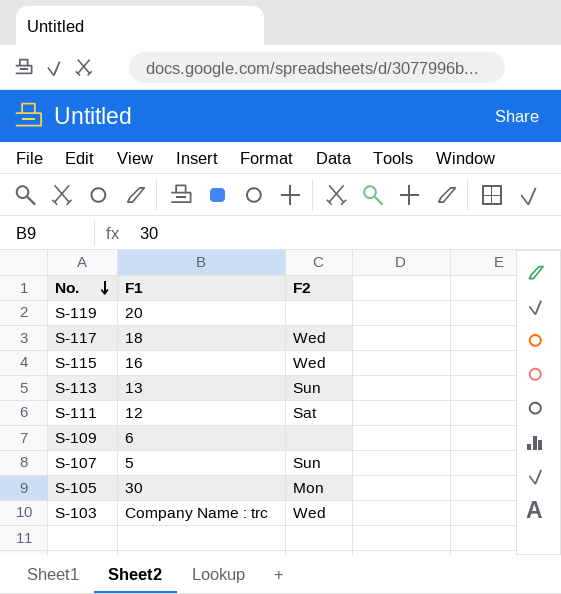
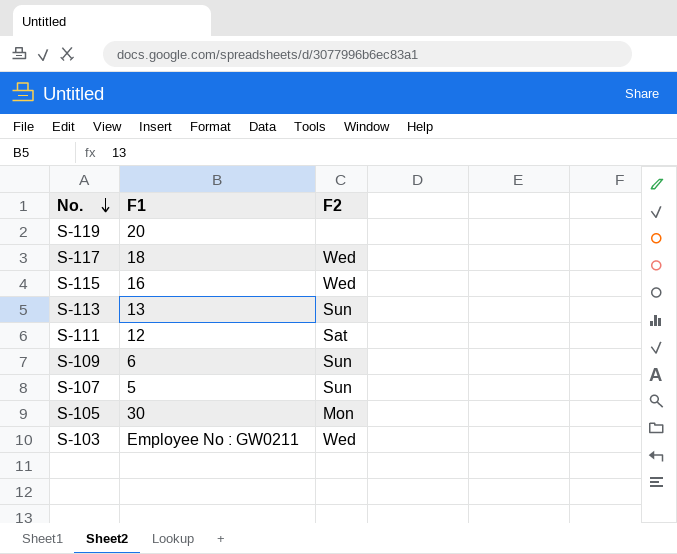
S-109 | F2: none -> Sun
S-103 | F1: Company Name : trc -> Employee No : GW0211

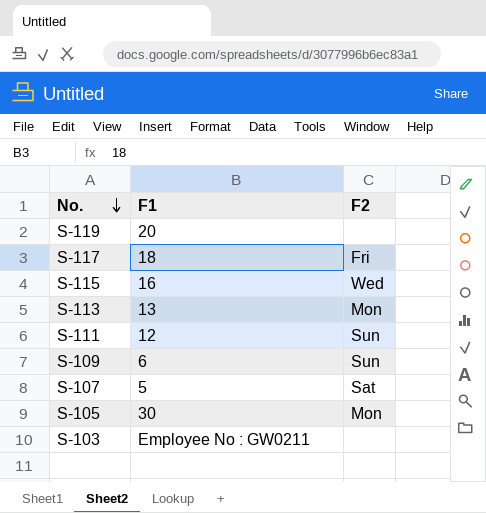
S-117 | F2: Wed -> Fri
S-113 | F2: Sun -> Mon
S-111 | F2: Sat -> Sun
S-107 | F2: Sun -> Sat
S-103 | F2: Wed -> none

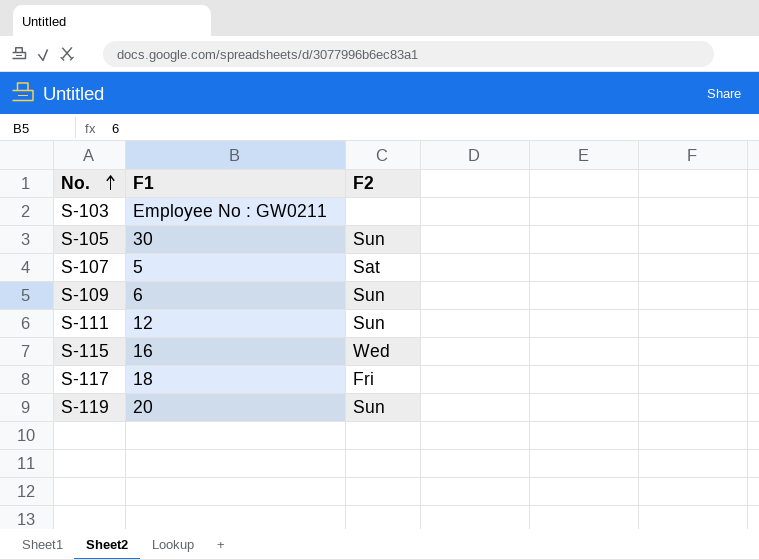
row order: No. descending -> No. ascending
row S-113: 13 | Mon -> none
S-105 | F2: Mon -> Sun
S-119 | F2: none -> Sun

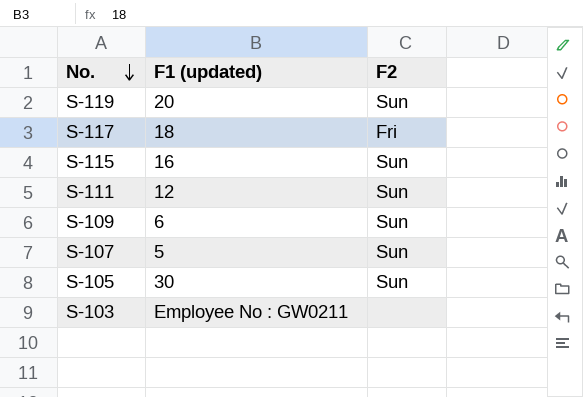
row order: No. ascending -> No. descending
column name: F1 -> F1 (updated)
S-115 | F2: Wed -> Sun
S-107 | F2: Sat -> Sun

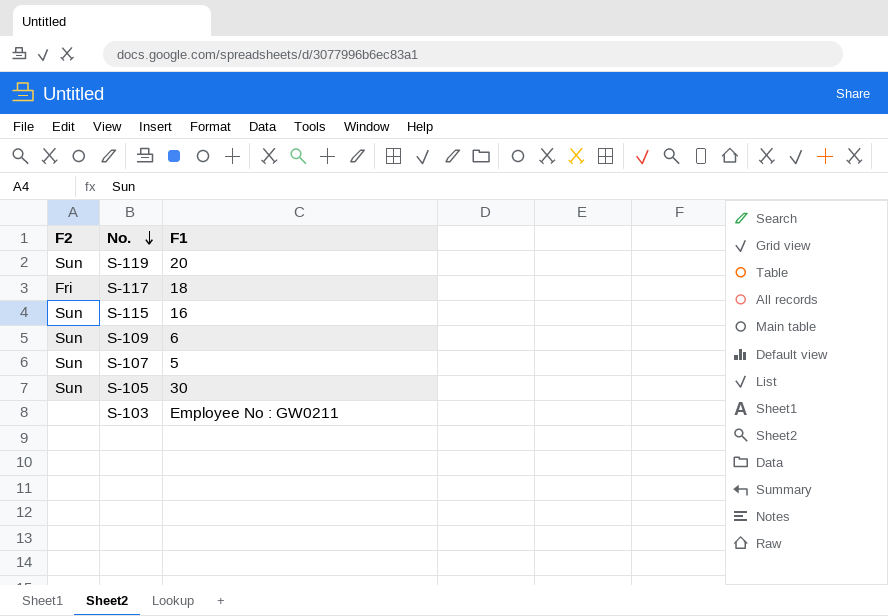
column F2 | position: 3 -> 1
column name: F1 (updated) -> F1
row S-111: 12 | Sun -> none

